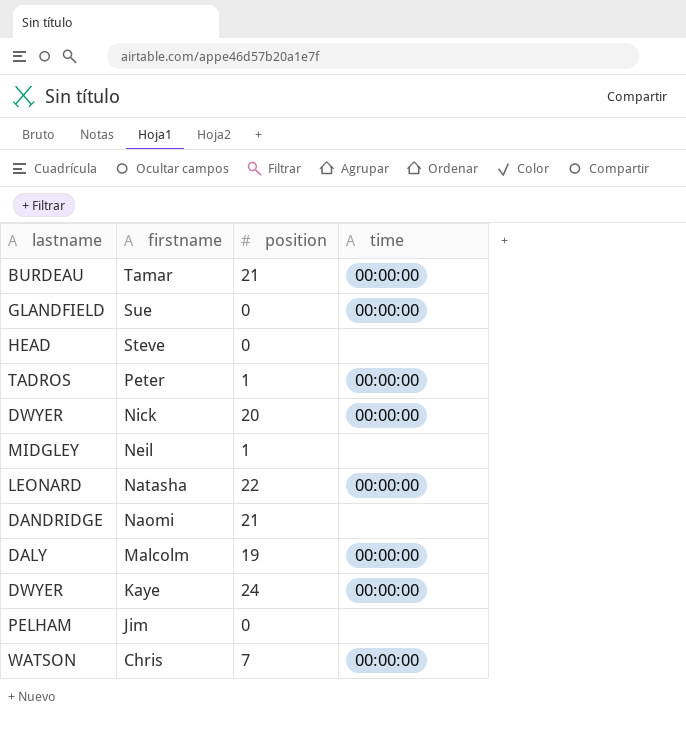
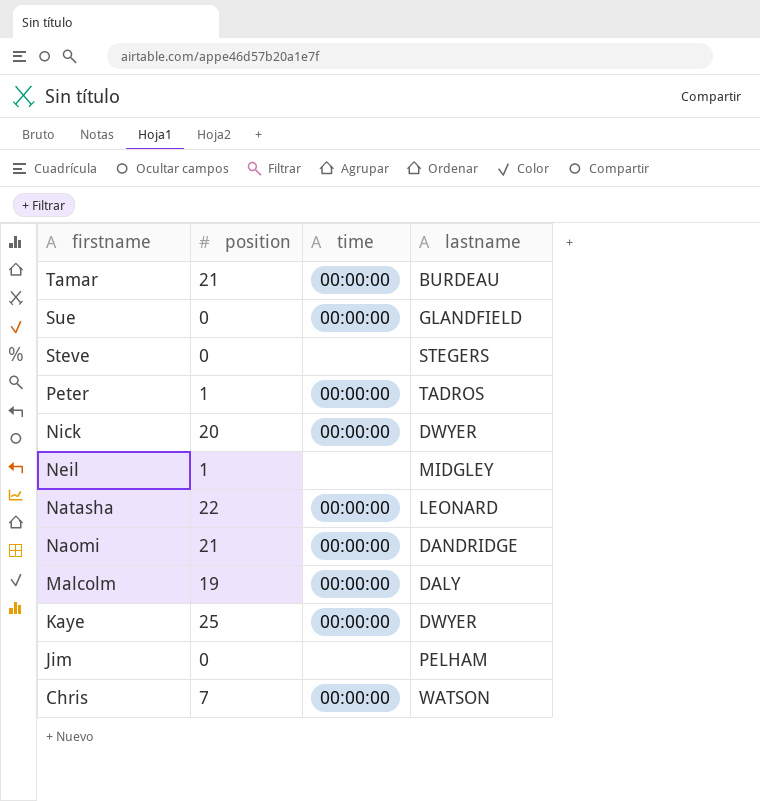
column lastname | position: 1 -> 4
Steve | lastname: HEAD -> STEGERS
Naomi | time: none -> 00:00:00
Kaye | position: 24 -> 25

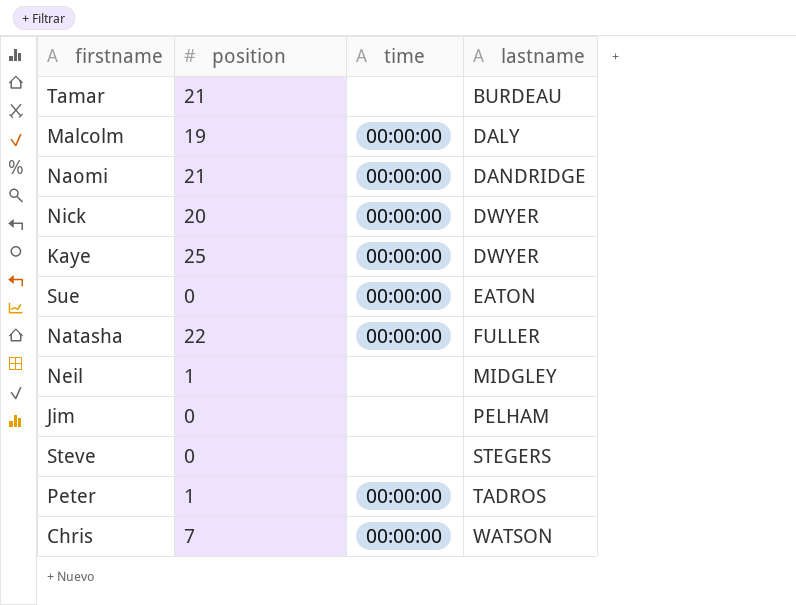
row order: firstname descending -> lastname ascending
Tamar | time: 00:00:00 -> none
Sue | lastname: GLANDFIELD -> EATON
Natasha | lastname: LEONARD -> FULLER

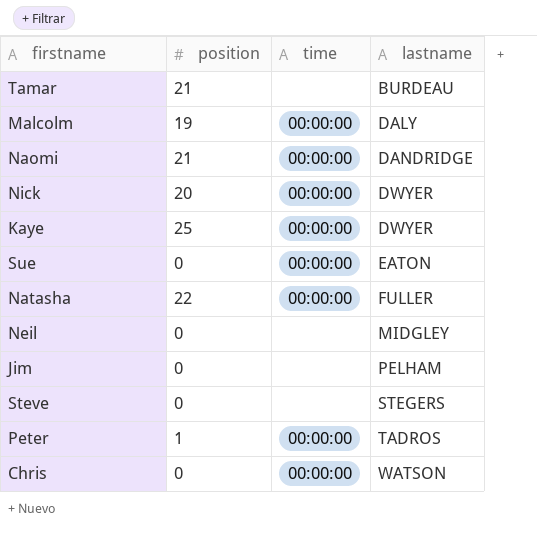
Neil | position: 1 -> 0
Chris | position: 7 -> 0

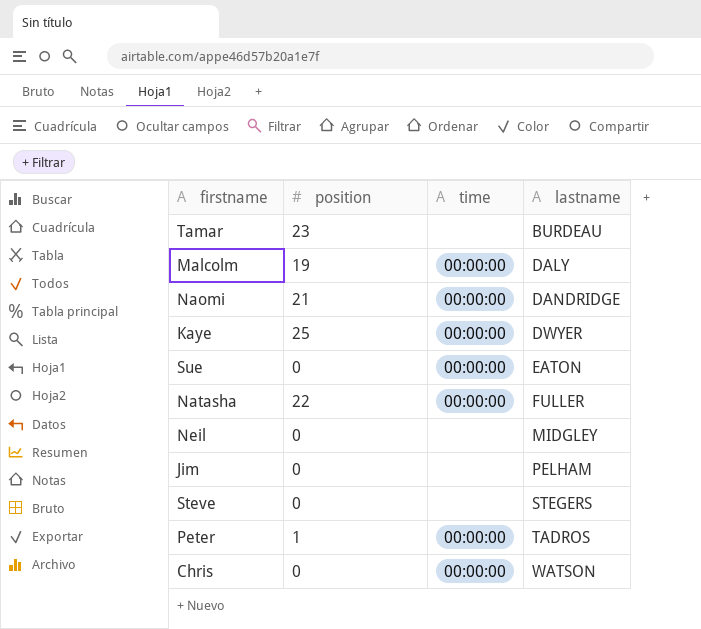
row Nick: 20 | 00:00:00 | DWYER -> none
Tamar | position: 21 -> 23

